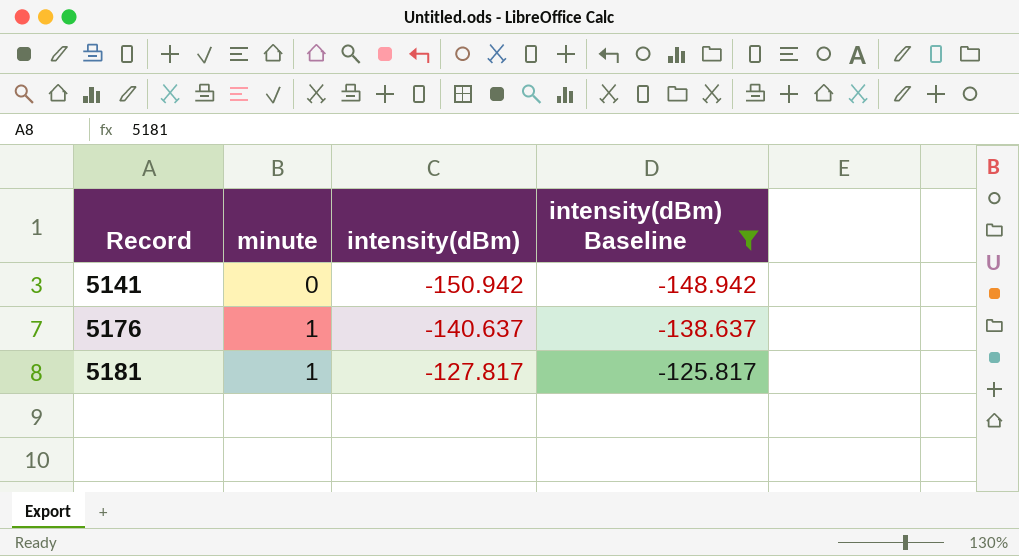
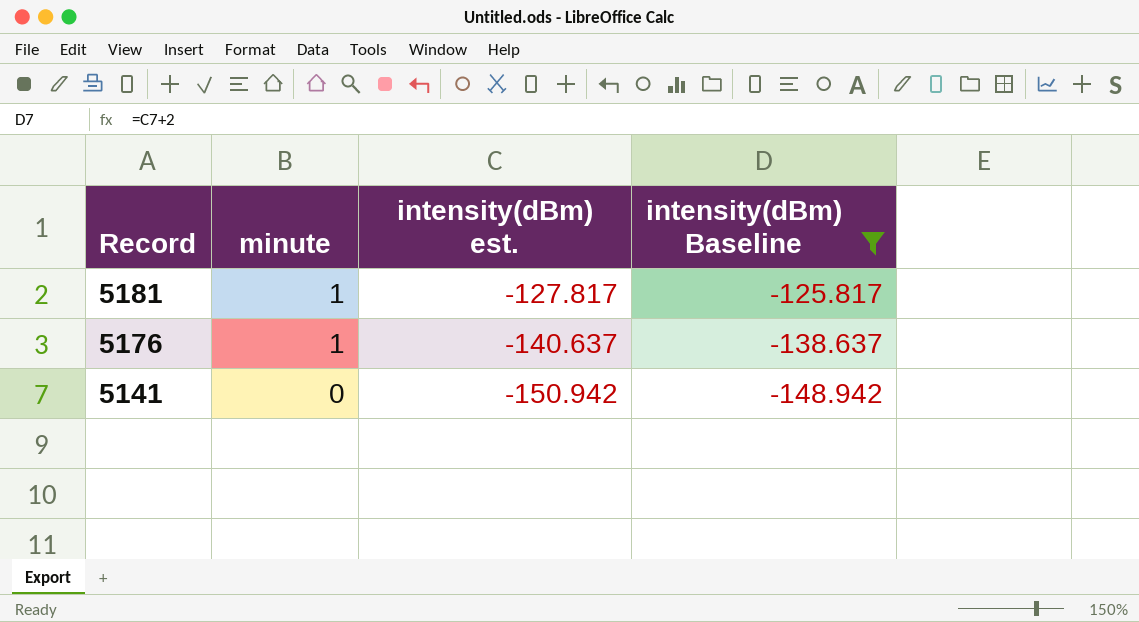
row order: Record ascending -> Record descending
column name: intensity(dBm) -> intensity(dBm) est.

